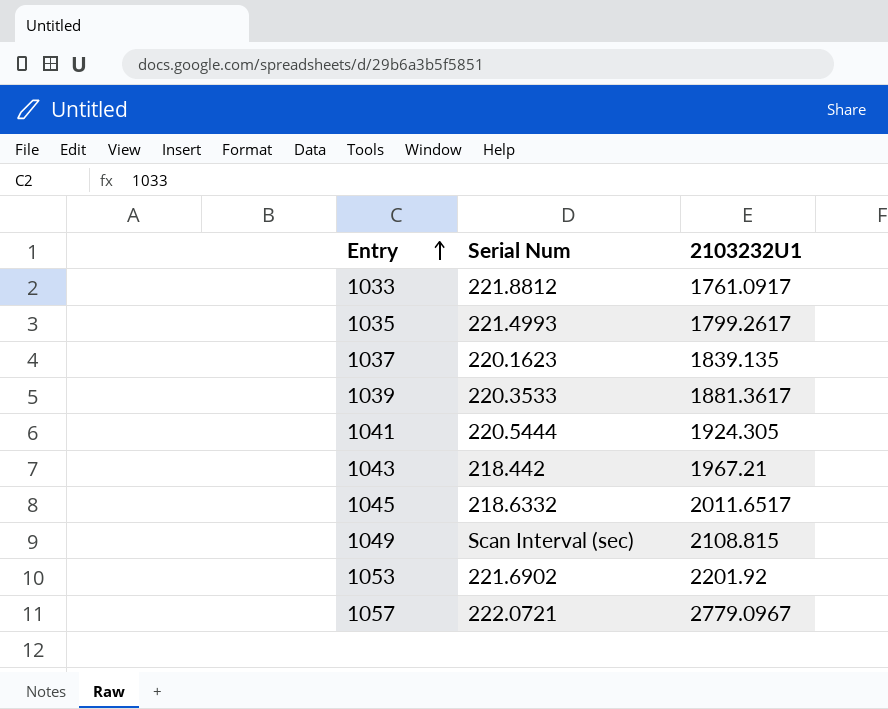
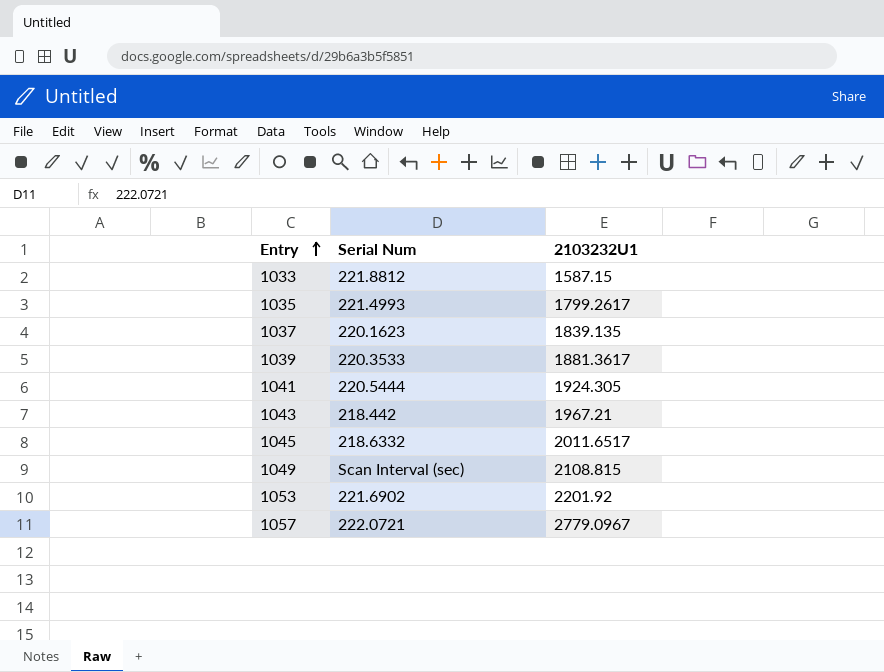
1033 | 2103232U1: 1761.0917 -> 1587.15

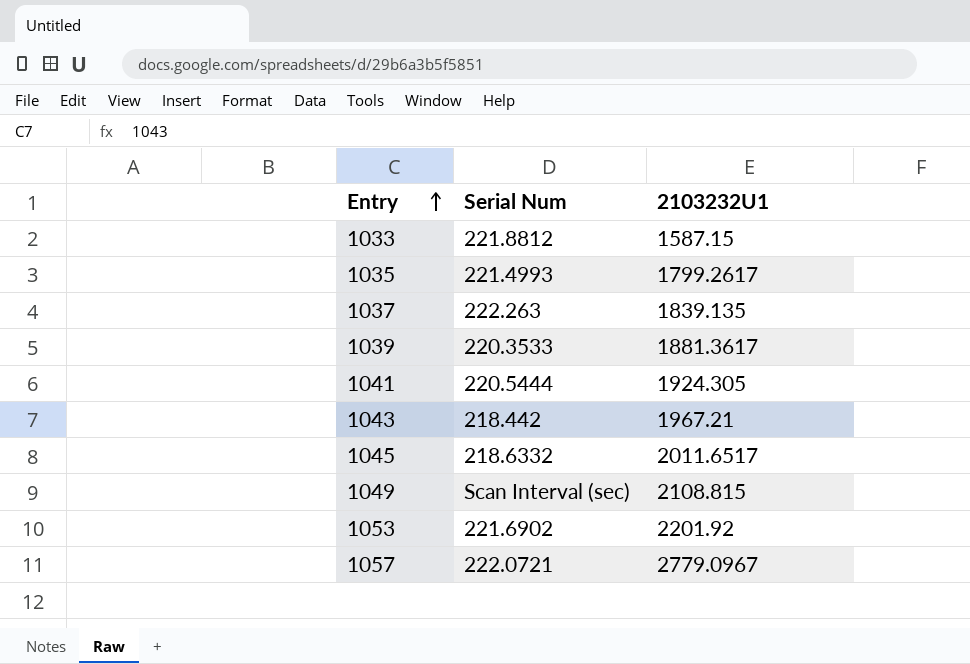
1037 | Serial Num: 220.1623 -> 222.263

